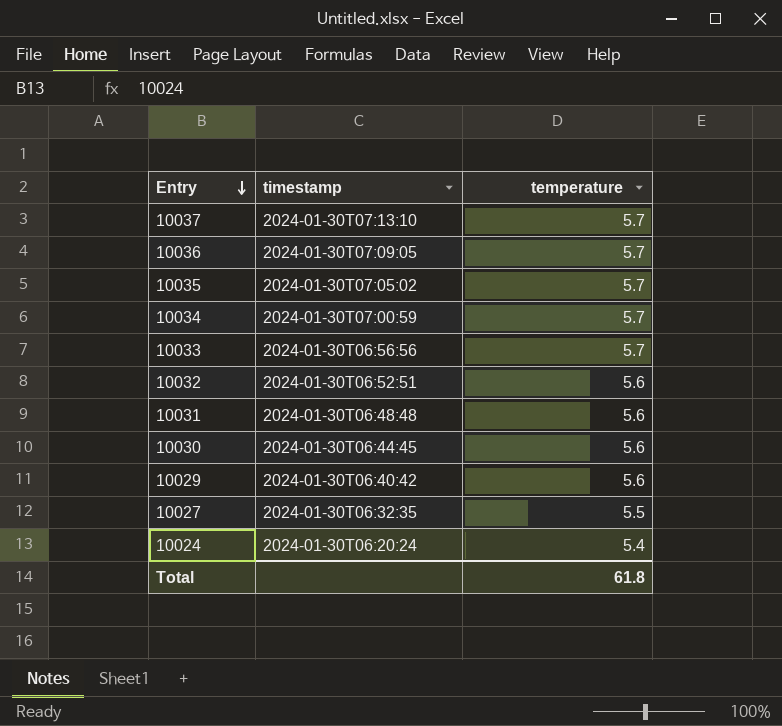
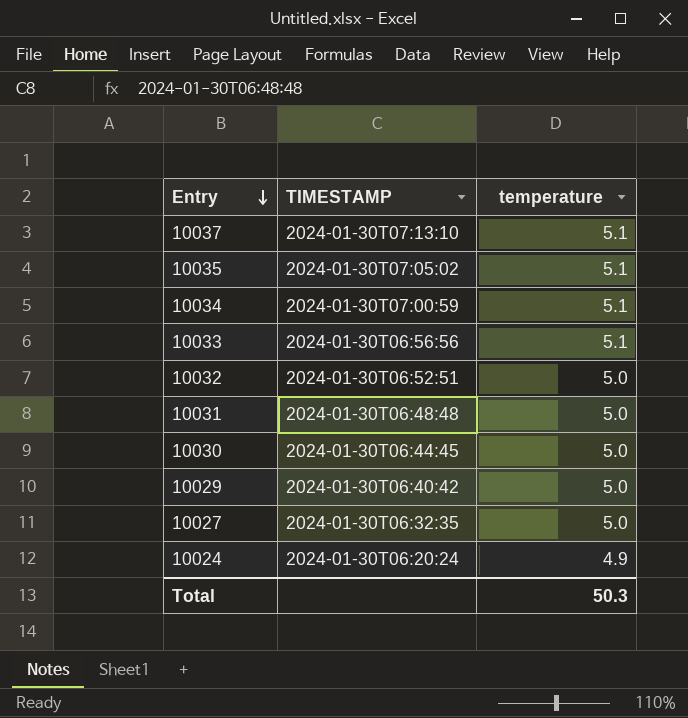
column name: timestamp -> TIMESTAMP
row 10036: 2024-01-30T07:09:05 | 5.7 -> none
10037 | temperature: 5.7 -> 5.1
10035 | temperature: 5.7 -> 5.1
10034 | temperature: 5.7 -> 5.1
10033 | temperature: 5.7 -> 5.1
10032 | temperature: 5.6 -> 5.0
10031 | temperature: 5.6 -> 5.0
10030 | temperature: 5.6 -> 5.0
10029 | temperature: 5.6 -> 5.0
10027 | temperature: 5.5 -> 5.0
10024 | temperature: 5.4 -> 4.9
Total | temperature: 61.8 -> 50.3

